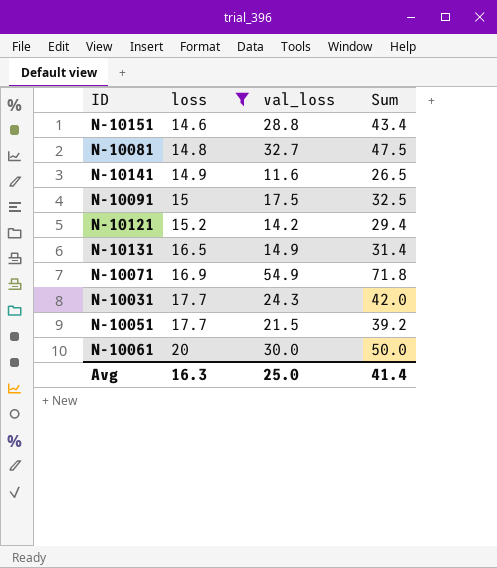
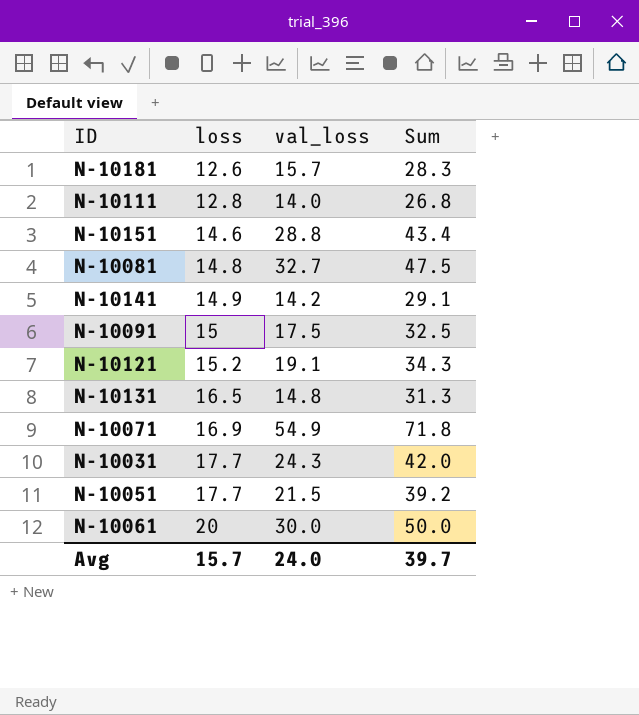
filter: loss >= 14.6 -> none
N-10141 | val_loss: 11.6 -> 14.2
N-10141 | Sum: 26.5 -> 29.1
N-10121 | val_loss: 14.2 -> 19.1
N-10121 | Sum: 29.4 -> 34.3
N-10131 | val_loss: 14.9 -> 14.8
N-10131 | Sum: 31.4 -> 31.3
Avg | loss: 16.3 -> 15.7
Avg | val_loss: 25.0 -> 24.0
Avg | Sum: 41.4 -> 39.7

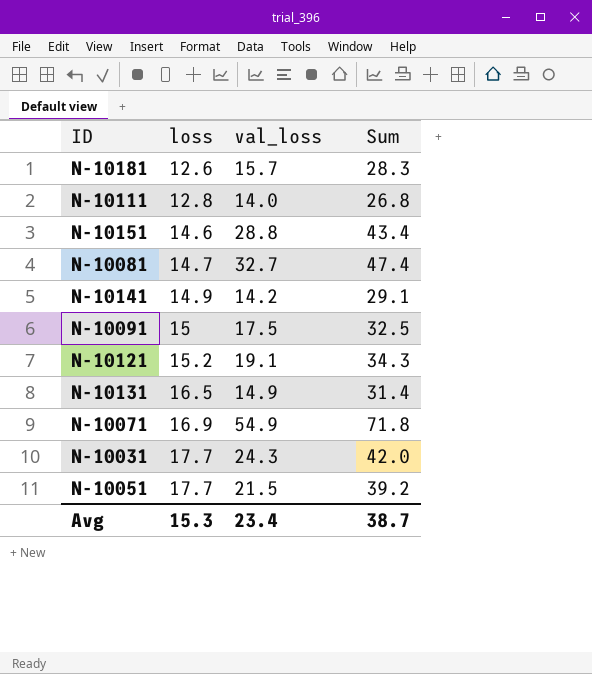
row N-10061: 20 | 30.0 | 50.0 -> none
N-10081 | loss: 14.8 -> 14.7
N-10081 | Sum: 47.5 -> 47.4
N-10131 | val_loss: 14.8 -> 14.9
N-10131 | Sum: 31.3 -> 31.4
Avg | loss: 15.7 -> 15.3
Avg | val_loss: 24.0 -> 23.4
Avg | Sum: 39.7 -> 38.7

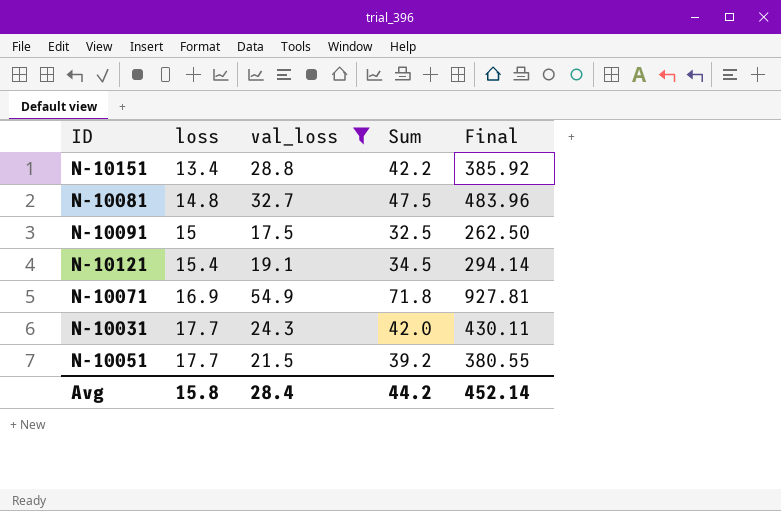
filter: none -> val_loss >= 17.5
column Final | formula: none -> [loss] * [val_loss]
N-10151 | loss: 14.6 -> 13.4
N-10151 | Sum: 43.4 -> 42.2
N-10081 | loss: 14.7 -> 14.8
N-10081 | Sum: 47.4 -> 47.5
N-10121 | loss: 15.2 -> 15.4
N-10121 | Sum: 34.3 -> 34.5
Avg | loss: 15.3 -> 15.8
Avg | val_loss: 23.4 -> 28.4
Avg | Sum: 38.7 -> 44.2

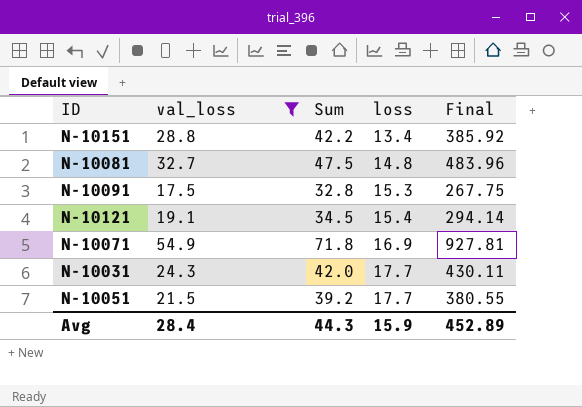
column loss | position: 2 -> 4
N-10091 | Sum: 32.5 -> 32.8
N-10091 | loss: 15 -> 15.3
N-10091 | Final: 262.50 -> 267.75
Avg | Sum: 44.2 -> 44.3
Avg | loss: 15.8 -> 15.9
Avg | Final: 452.14 -> 452.89

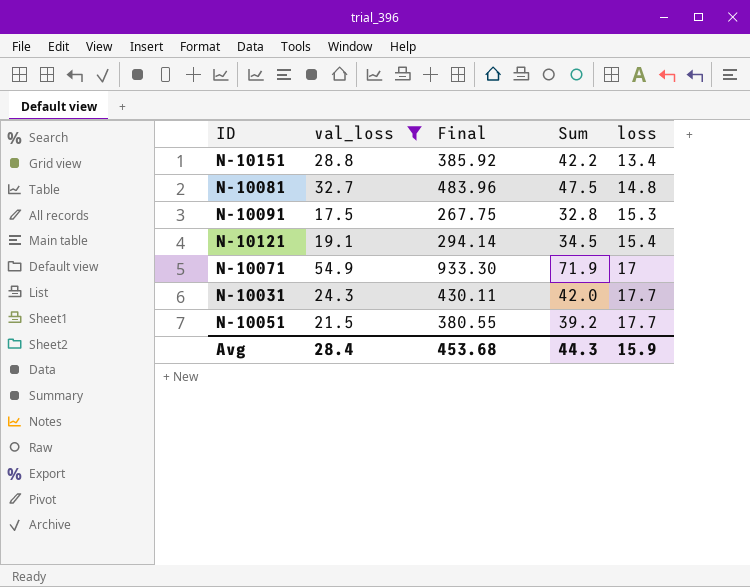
column Final | position: 5 -> 3
N-10071 | Final: 927.81 -> 933.30
N-10071 | Sum: 71.8 -> 71.9
N-10071 | loss: 16.9 -> 17
Avg | Final: 452.89 -> 453.68

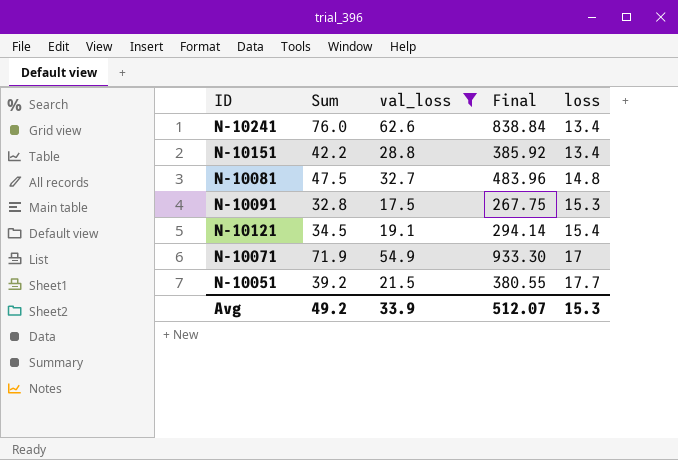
column Sum | position: 4 -> 2
row N-10031: 24.3 | 430.11 | 42.0 | 17.7 -> none
row N-10241: none -> 76.0 | 62.6 | 838.84 | 13.4
Avg | Sum: 44.3 -> 49.2
Avg | val_loss: 28.4 -> 33.9
Avg | Final: 453.68 -> 512.07
Avg | loss: 15.9 -> 15.3

